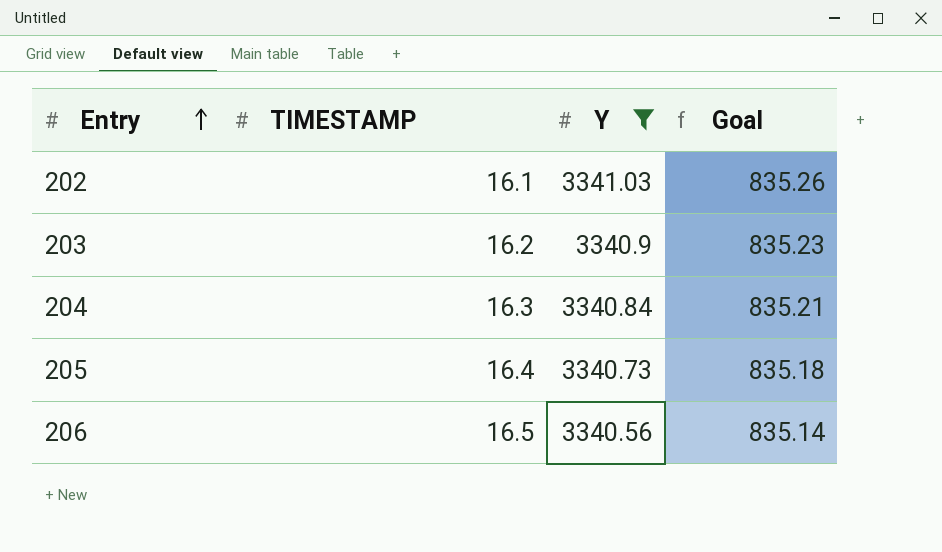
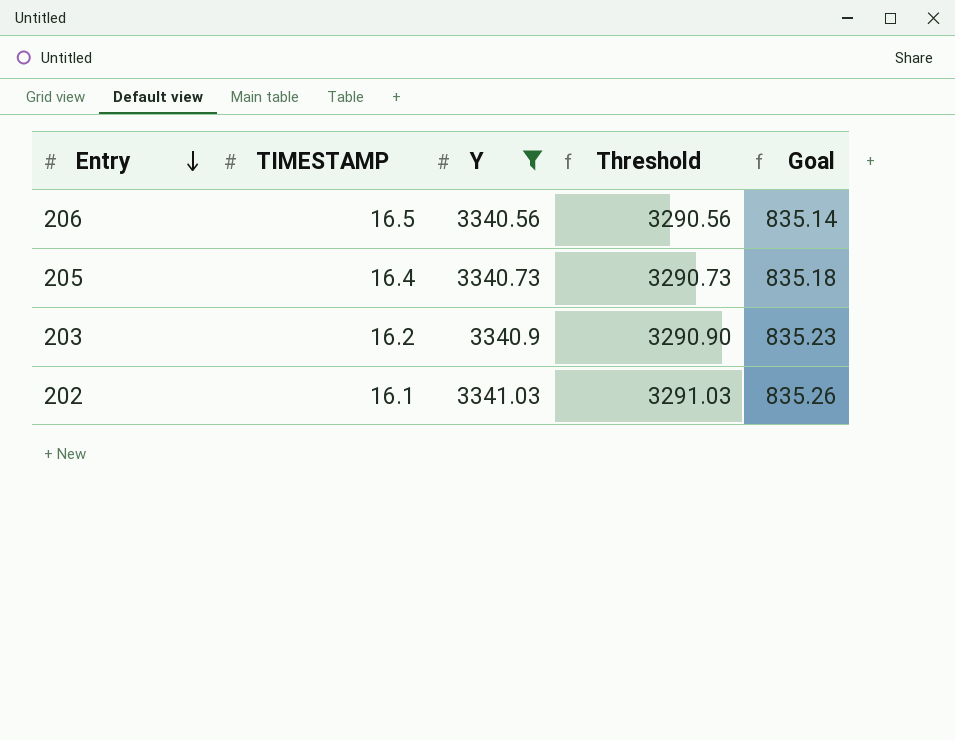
row order: Entry ascending -> Entry descending
column Threshold | formula: none -> [Y] - 50
row 204: 16.3 | 3340.84 | 835.21 -> none

